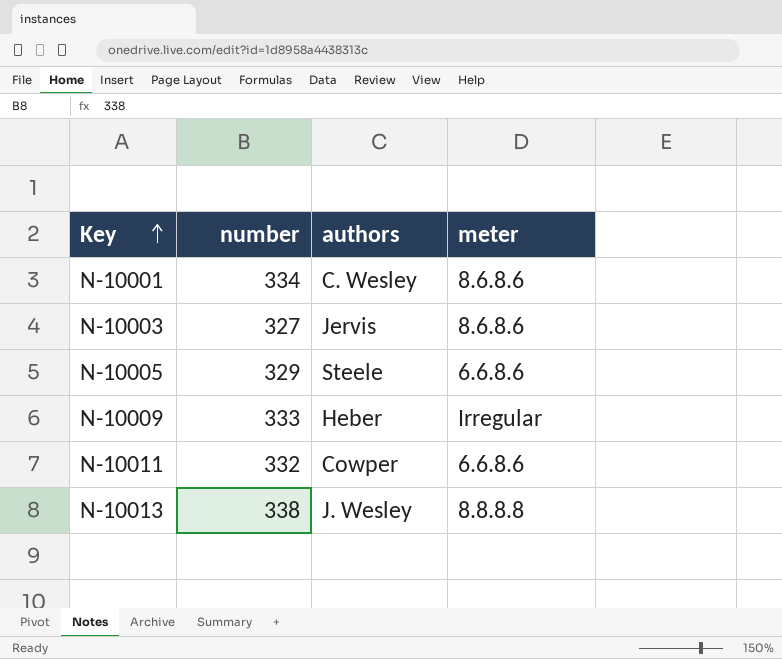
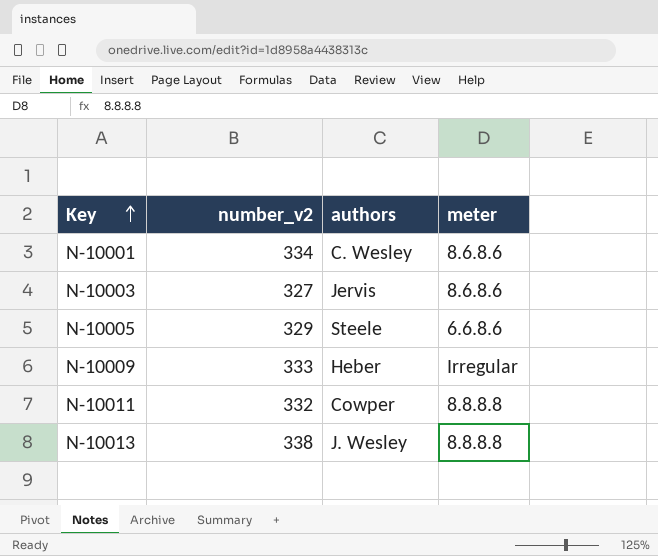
column name: number -> number_v2
N-10011 | meter: 6.6.8.6 -> 8.8.8.8

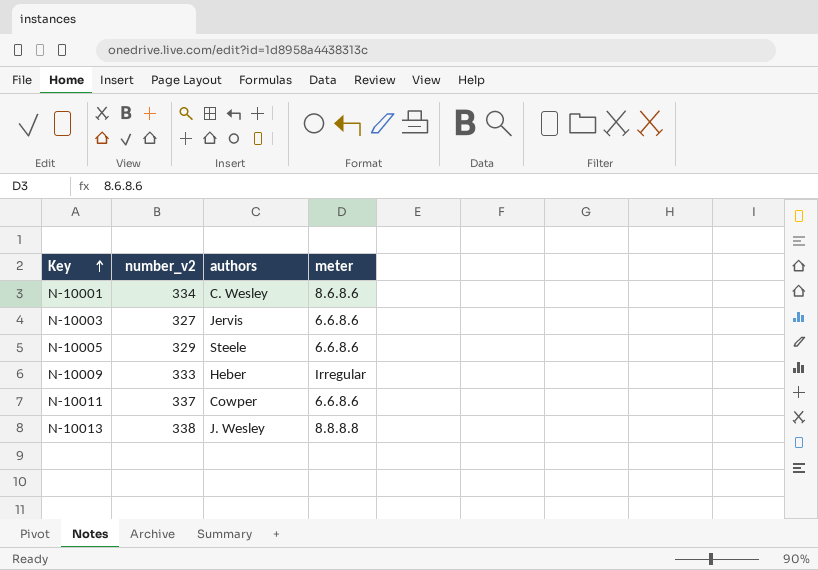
N-10003 | meter: 8.6.8.6 -> 6.6.8.6
N-10011 | number_v2: 332 -> 337
N-10011 | meter: 8.8.8.8 -> 6.6.8.6

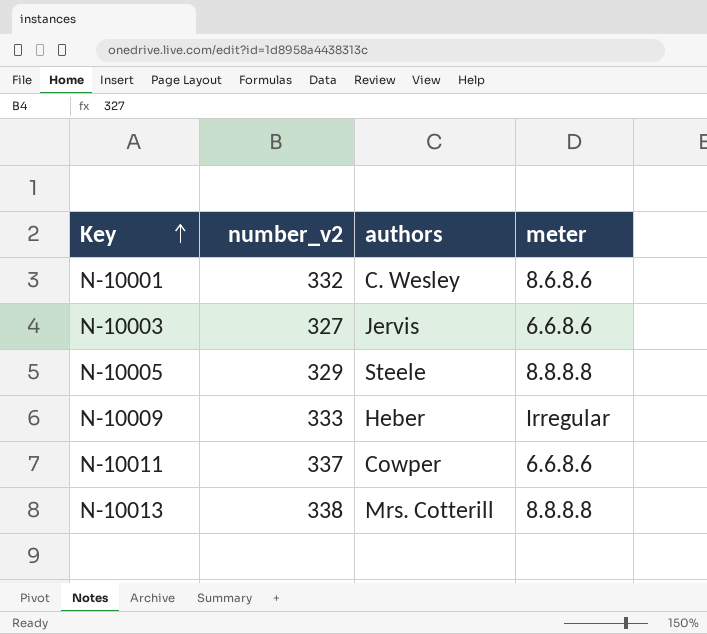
N-10001 | number_v2: 334 -> 332
N-10005 | meter: 6.6.8.6 -> 8.8.8.8
N-10013 | authors: J. Wesley -> Mrs. Cotterill

